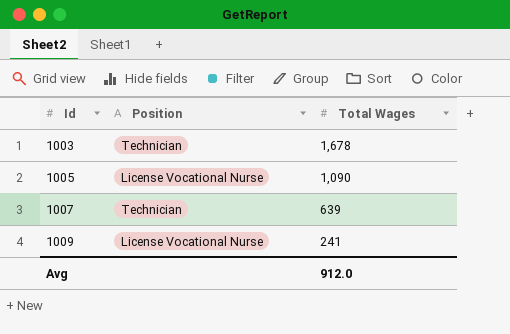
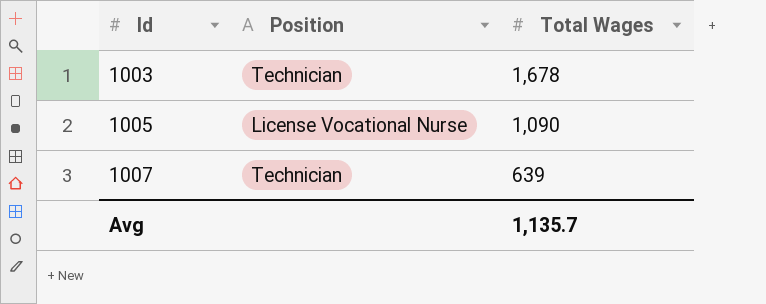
row 1009: License Vocational Nurse | 241 -> none
Avg | Total Wages: 912.0 -> 1,135.7

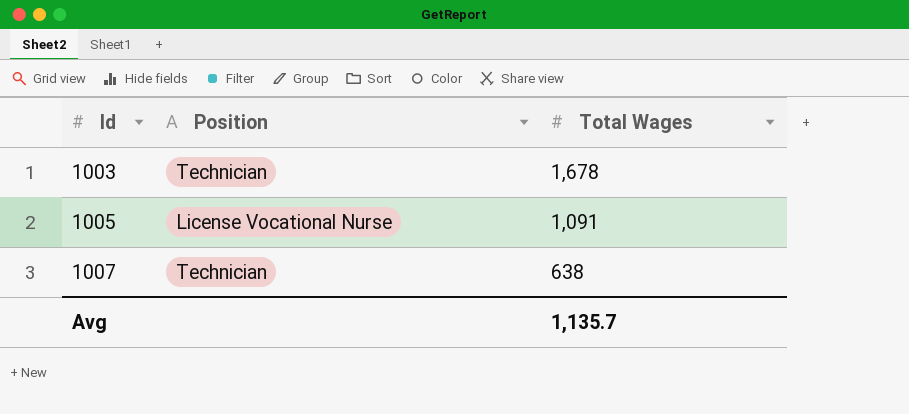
1005 | Total Wages: 1,090 -> 1,091
1007 | Total Wages: 639 -> 638

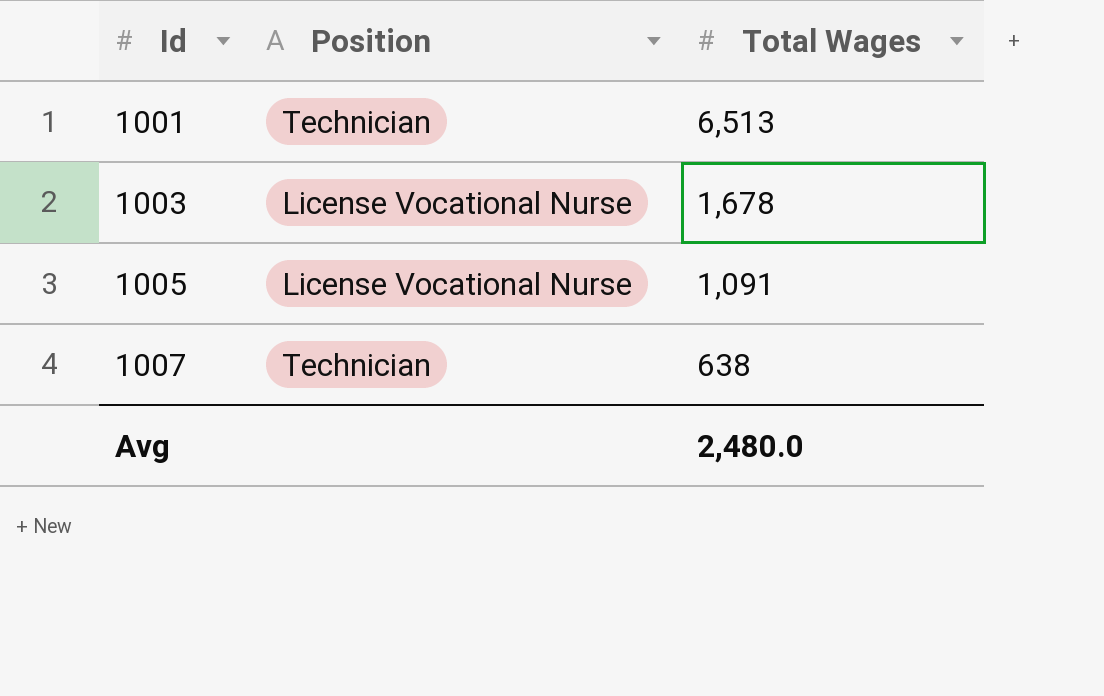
row 1001: none -> Technician | 6,513
1003 | Position: Technician -> License Vocational Nurse
Avg | Total Wages: 1,135.7 -> 2,480.0

